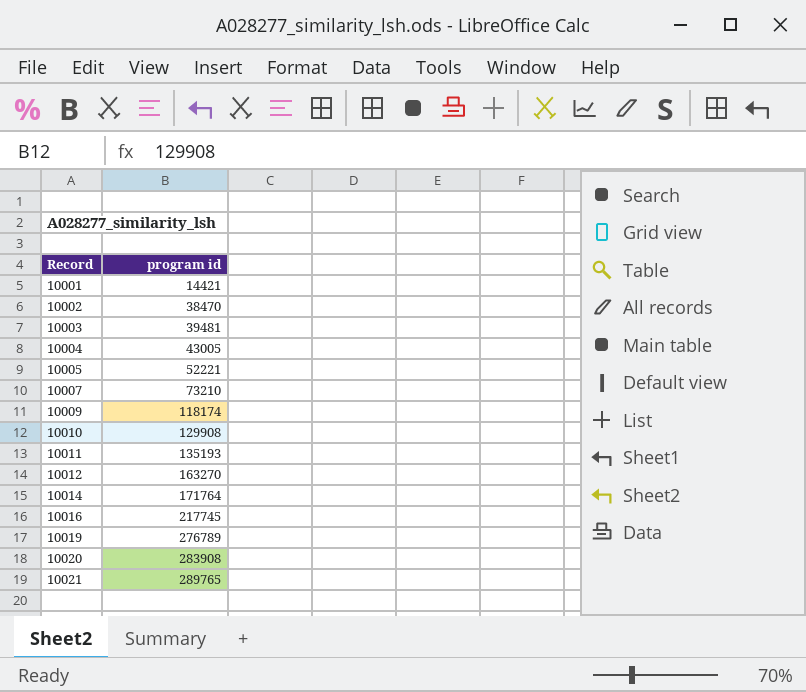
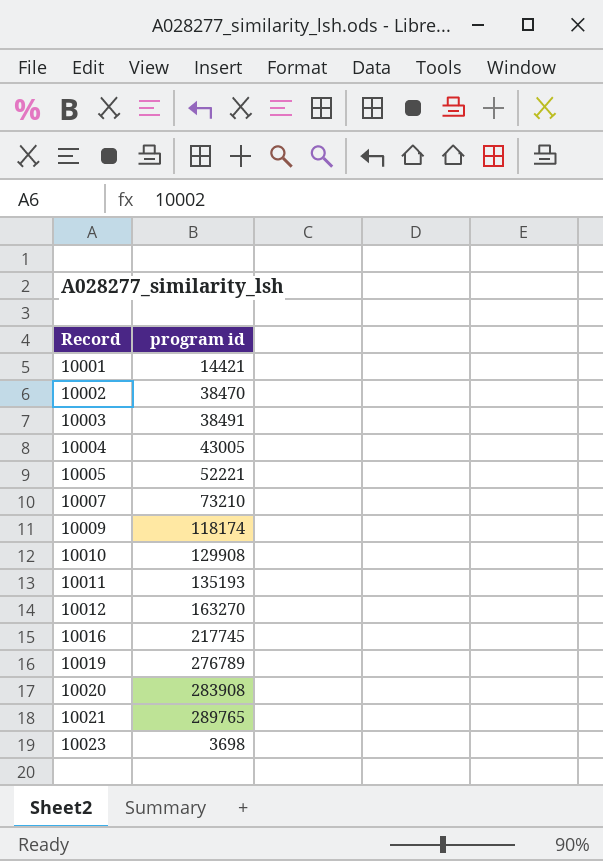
row 10014: 171764 -> none
10003 | program id: 39481 -> 38491
row 10023: none -> 3698

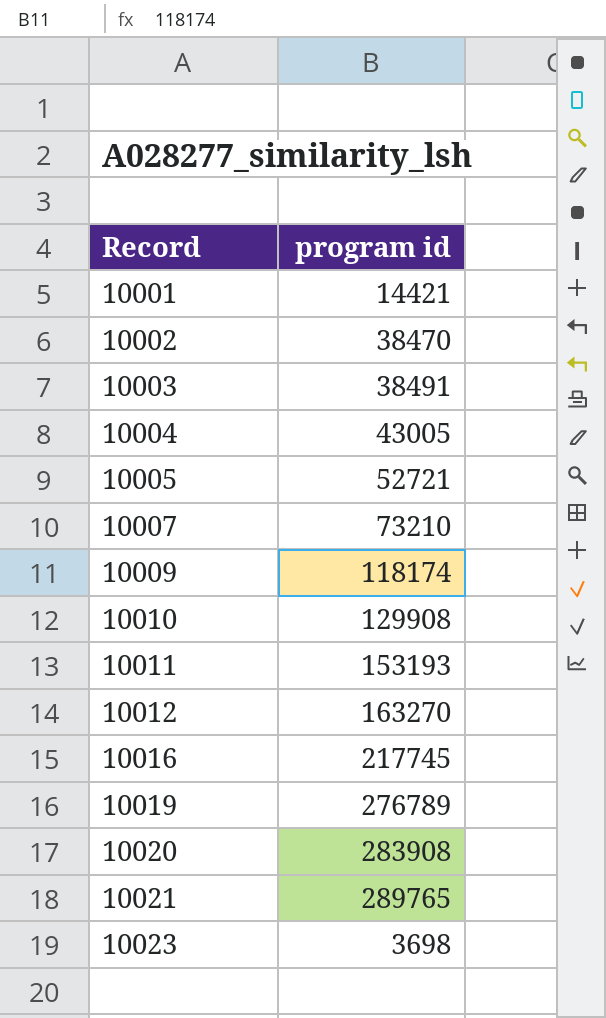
10005 | program id: 52221 -> 52721
10011 | program id: 135193 -> 153193

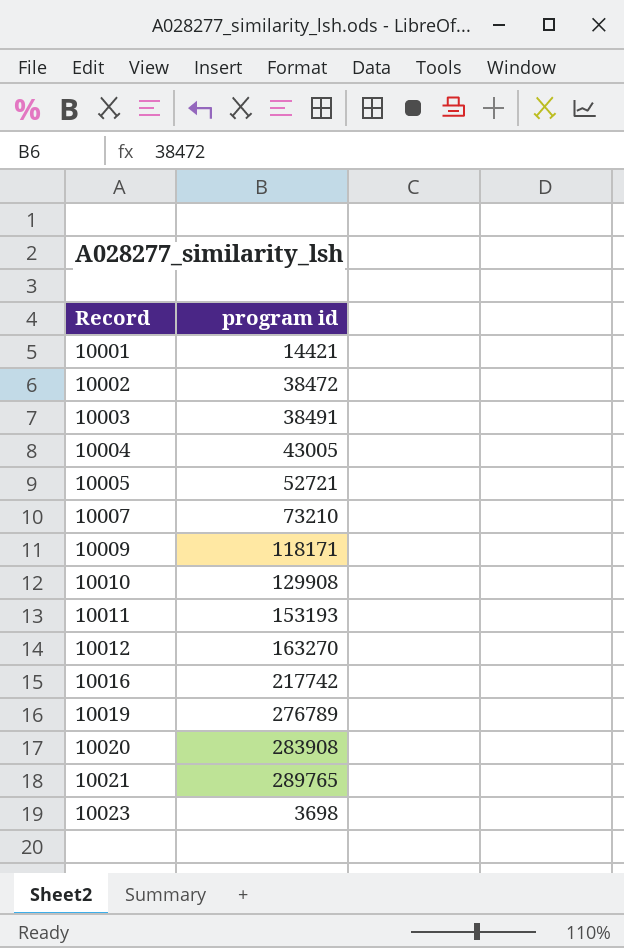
10002 | program id: 38470 -> 38472
10009 | program id: 118174 -> 118171
10016 | program id: 217745 -> 217742

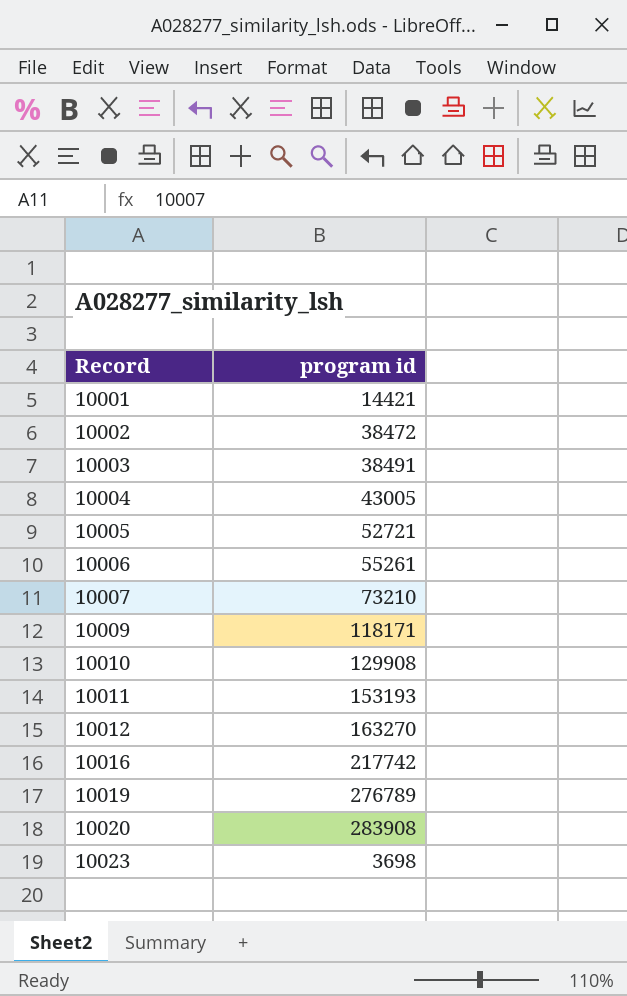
row 10021: 289765 -> none
row 10006: none -> 55261

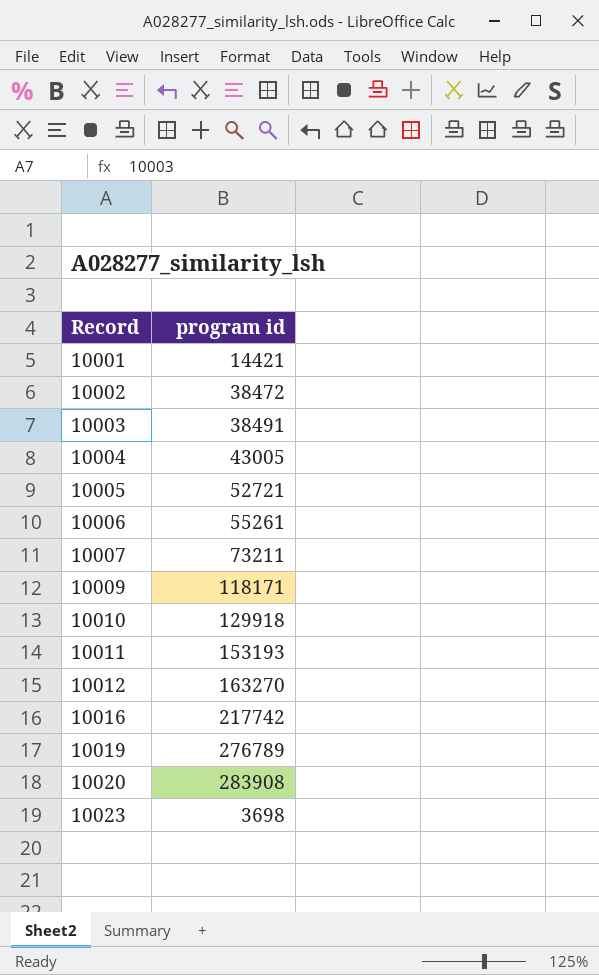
10007 | program id: 73210 -> 73211
10010 | program id: 129908 -> 129918

